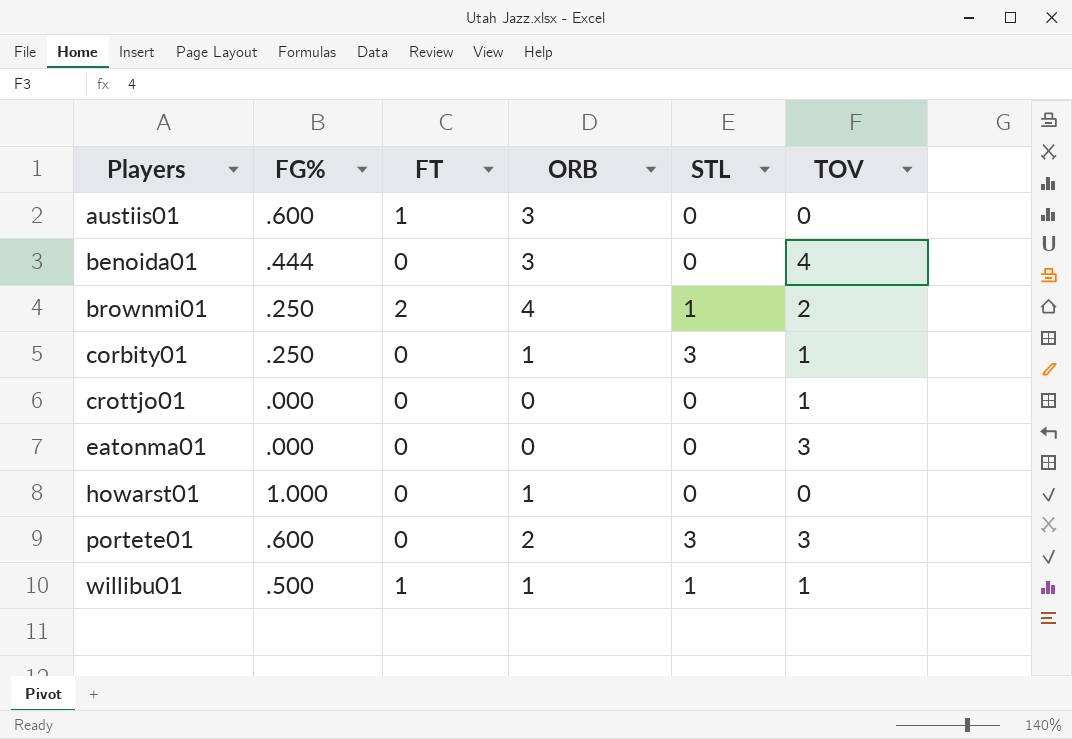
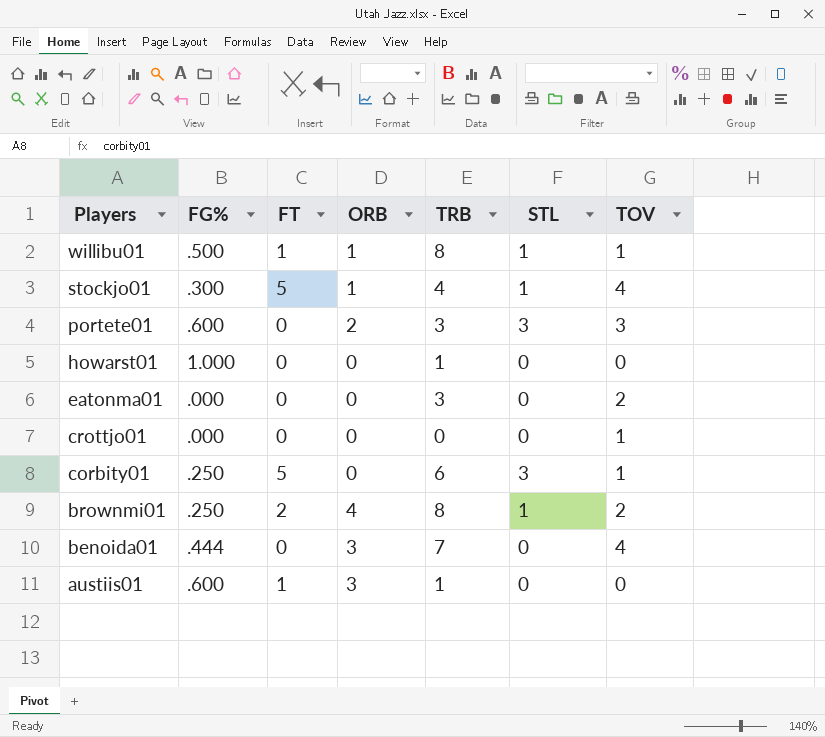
row order: Players ascending -> Players descending
column TRB | position: none -> 5
row stockjo01: none -> .300 | 5 | 1 | 4 | 1 | 4
howarst01 | ORB: 1 -> 0
eatonma01 | TOV: 3 -> 2
corbity01 | FT: 0 -> 5
corbity01 | ORB: 1 -> 0

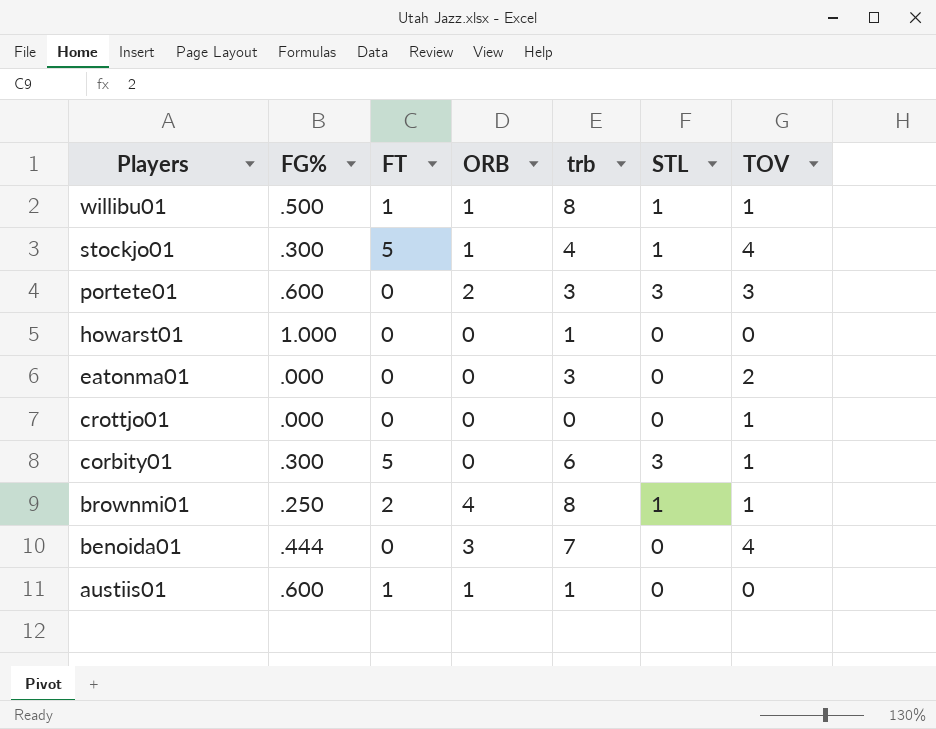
column name: TRB -> trb
corbity01 | FG%: .250 -> .300
brownmi01 | TOV: 2 -> 1
austiis01 | ORB: 3 -> 1

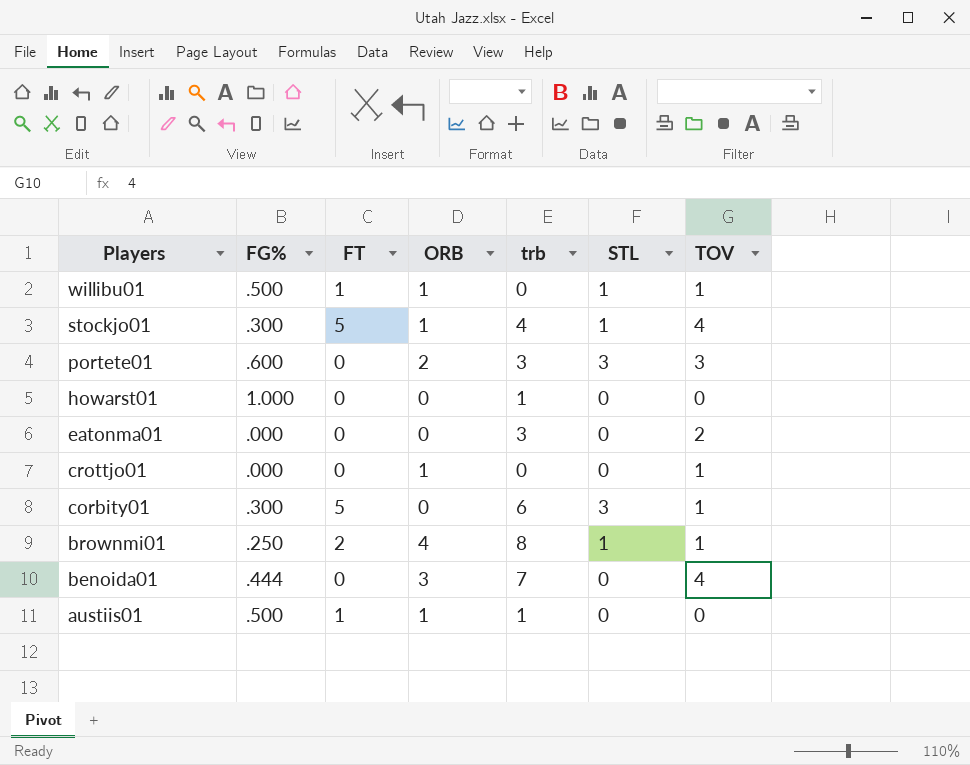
willibu01 | trb: 8 -> 0
crottjo01 | ORB: 0 -> 1
austiis01 | FG%: .600 -> .500

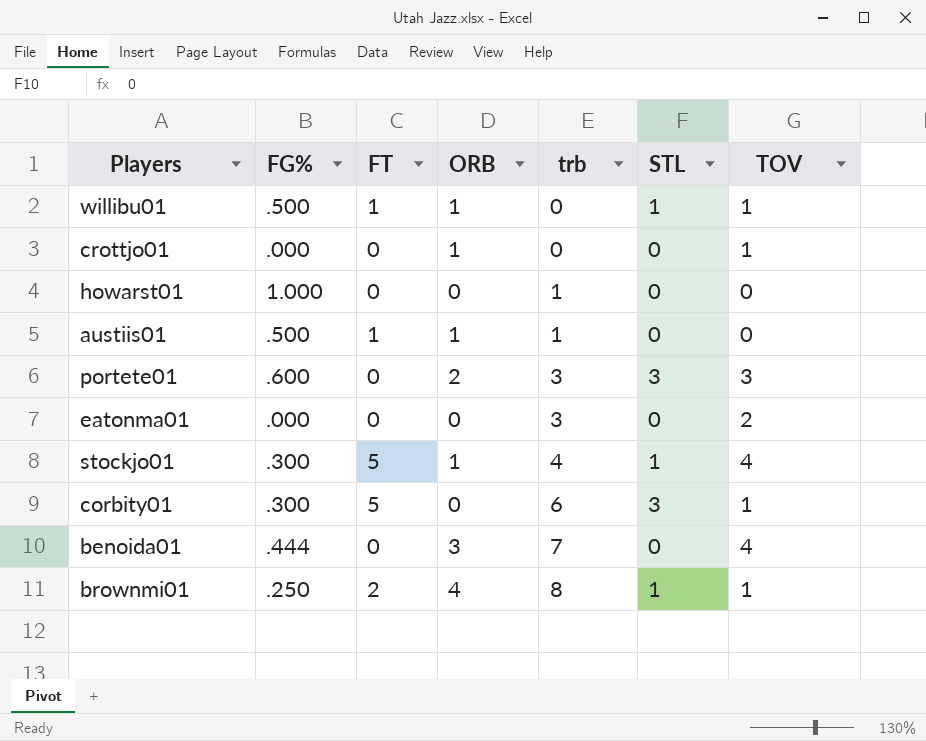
row order: Players descending -> trb ascending

